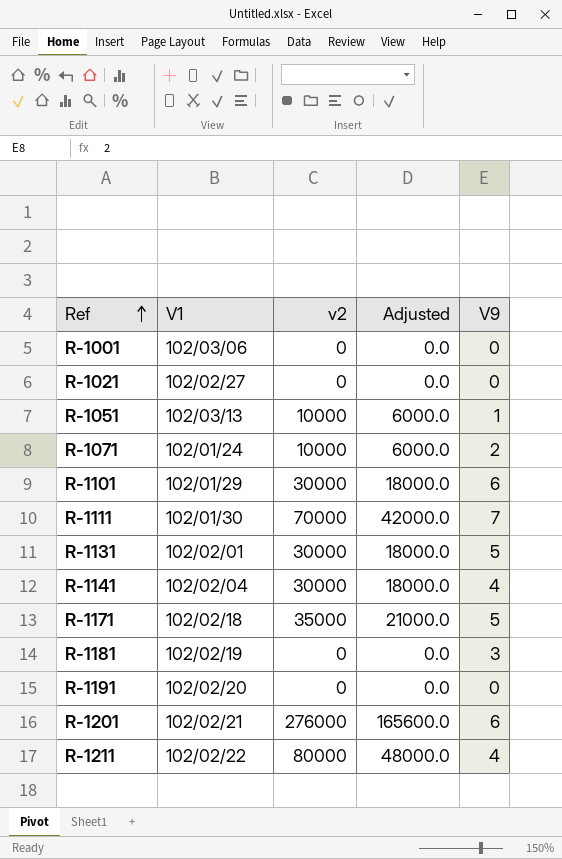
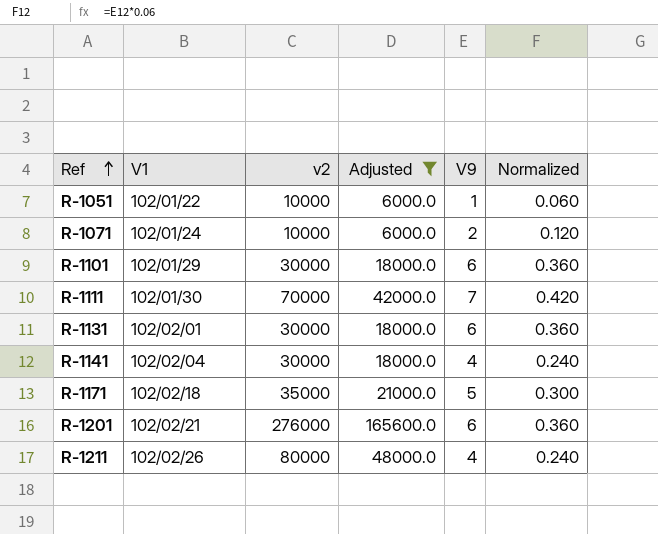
filter: none -> Adjusted != 0.0
column Normalized | formula: none -> [V9] * 0.06
R-1051 | V1: 102/03/13 -> 102/01/22
R-1131 | V9: 5 -> 6
R-1211 | V1: 102/02/22 -> 102/02/26

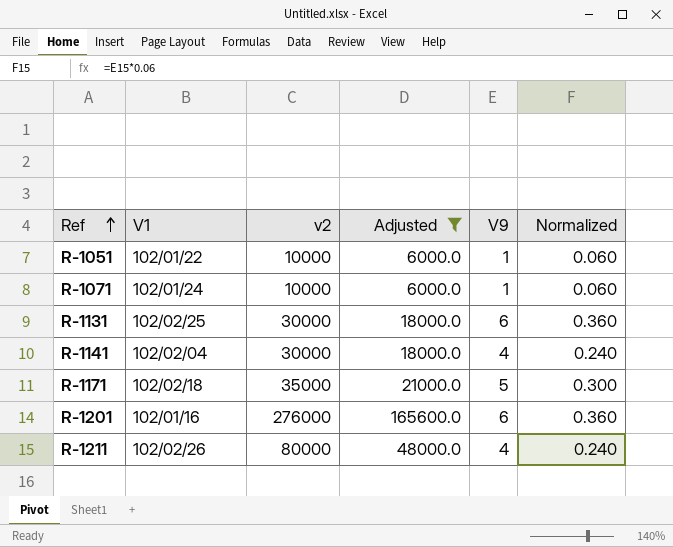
row R-1101: 102/01/29 | 30000 | 18000.0 | 6 | 0.360 -> none
row R-1111: 102/01/30 | 70000 | 42000.0 | 7 | 0.420 -> none
R-1071 | V9: 2 -> 1
R-1071 | Normalized: 0.120 -> 0.060
R-1131 | V1: 102/02/01 -> 102/02/25
R-1201 | V1: 102/02/21 -> 102/01/16

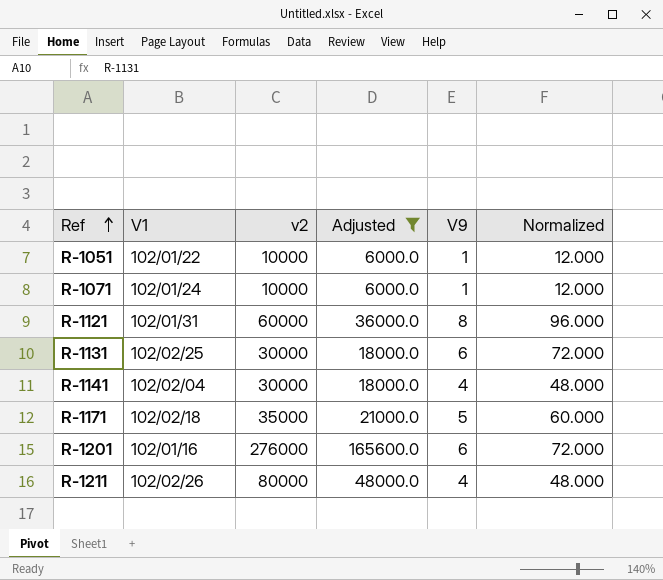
column Normalized | formula: [V9] * 0.06 -> [V9] * 12
row R-1121: none -> 102/01/31 | 60000 | 36000.0 | 8 | 96.000

